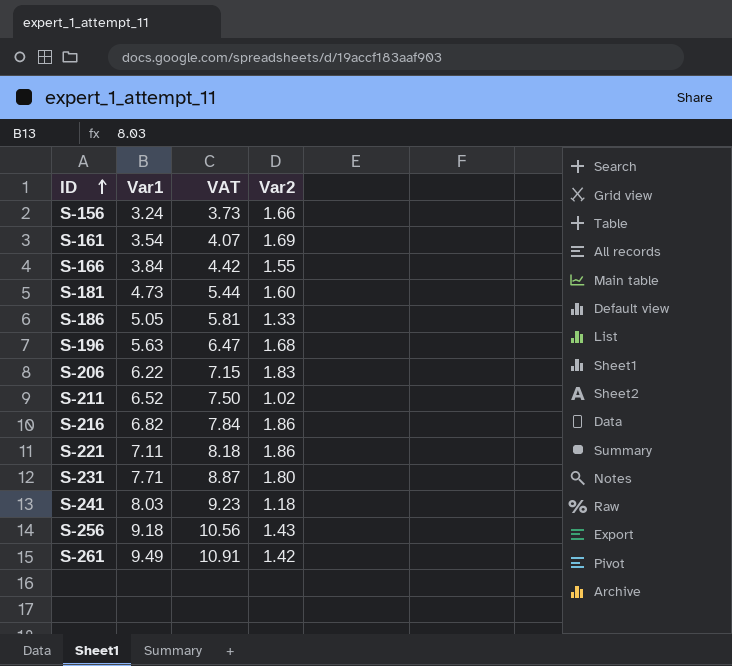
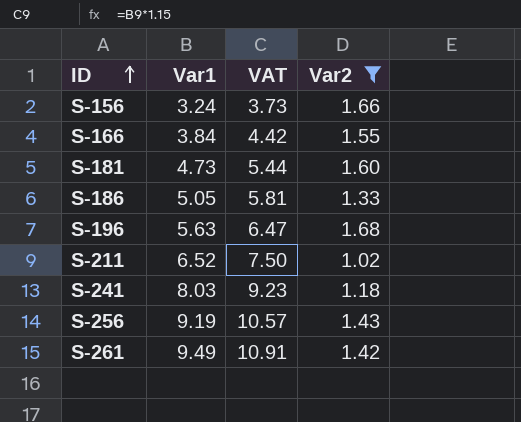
filter: none -> Var2 <= 1.68
S-256 | Var1: 9.18 -> 9.19
S-256 | VAT: 10.56 -> 10.57

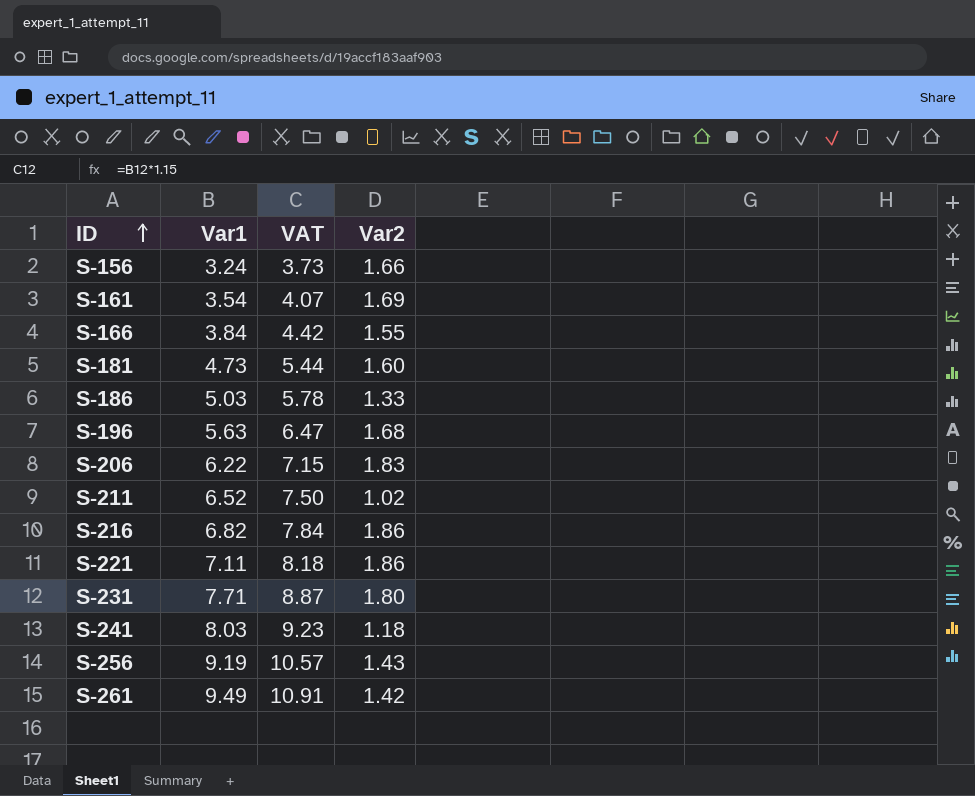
filter: Var2 <= 1.68 -> none
S-186 | Var1: 5.05 -> 5.03
S-186 | VAT: 5.81 -> 5.78

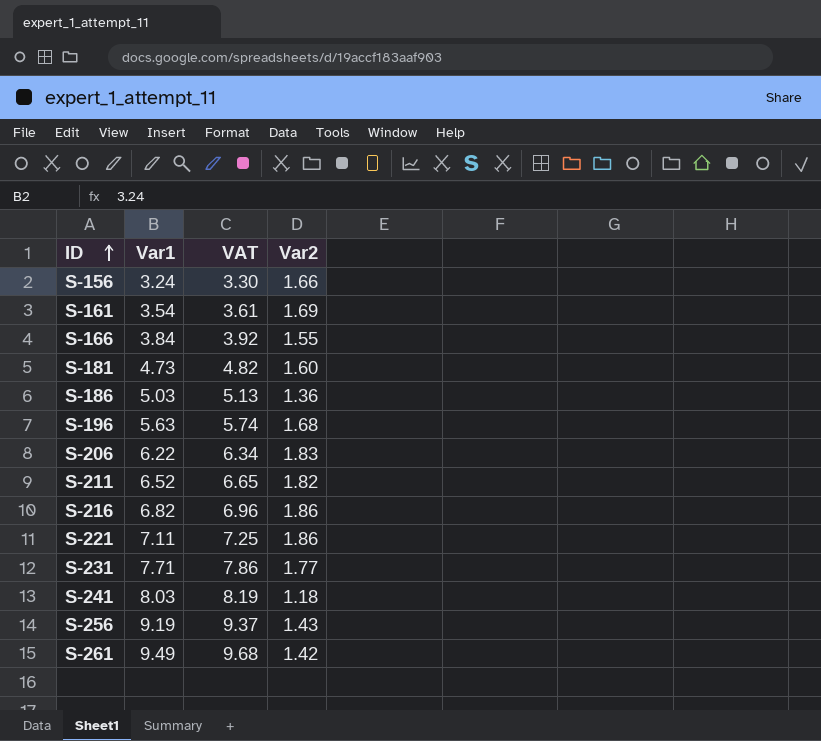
column VAT | formula: [Var1] * 1.15 -> [Var1] * 1.02
S-186 | Var2: 1.33 -> 1.36
S-211 | Var2: 1.02 -> 1.82
S-231 | Var2: 1.80 -> 1.77

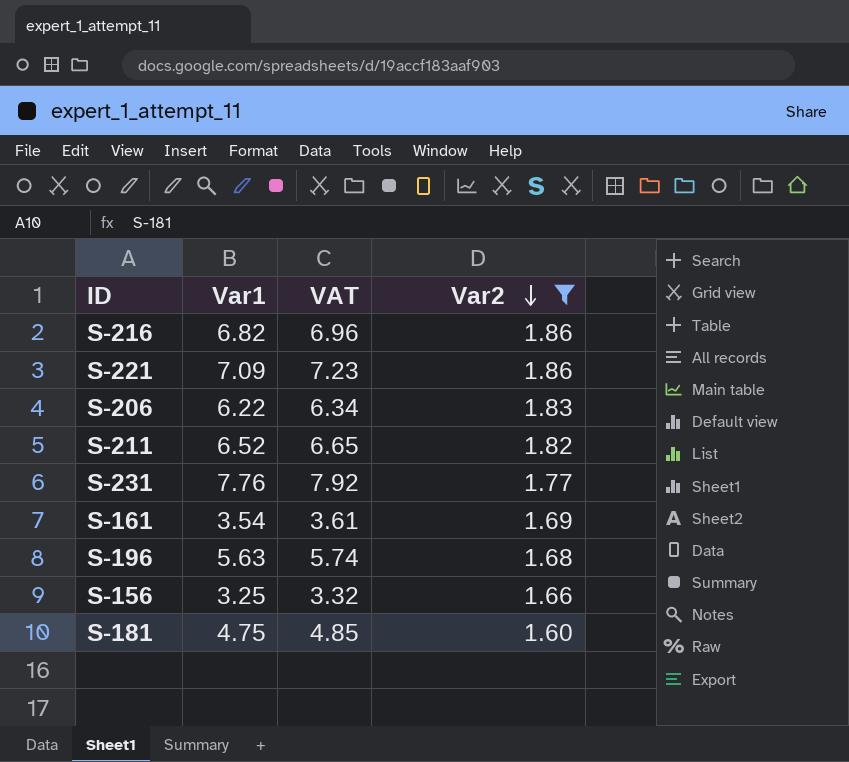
filter: none -> Var2 >= 1.60
row order: ID ascending -> Var2 descending
S-221 | Var1: 7.11 -> 7.09
S-221 | VAT: 7.25 -> 7.23
S-231 | Var1: 7.71 -> 7.76
S-231 | VAT: 7.86 -> 7.92
S-156 | Var1: 3.24 -> 3.25
S-156 | VAT: 3.30 -> 3.32
S-181 | Var1: 4.73 -> 4.75
S-181 | VAT: 4.82 -> 4.85

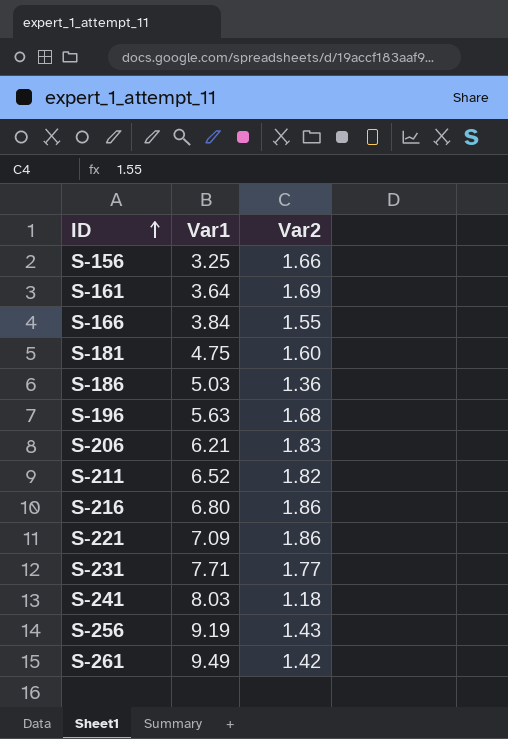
filter: Var2 >= 1.60 -> none
row order: Var2 descending -> ID ascending
column VAT | formula: [Var1] * 1.02 -> none
S-161 | Var1: 3.54 -> 3.64
S-206 | Var1: 6.22 -> 6.21
S-216 | Var1: 6.82 -> 6.80
S-231 | Var1: 7.76 -> 7.71

